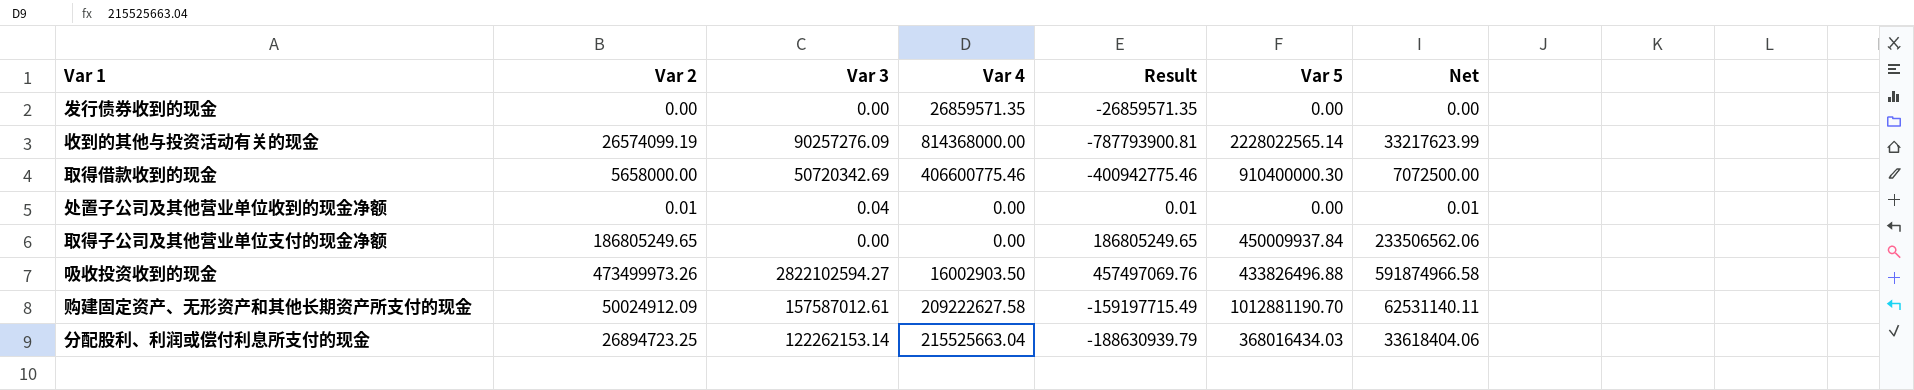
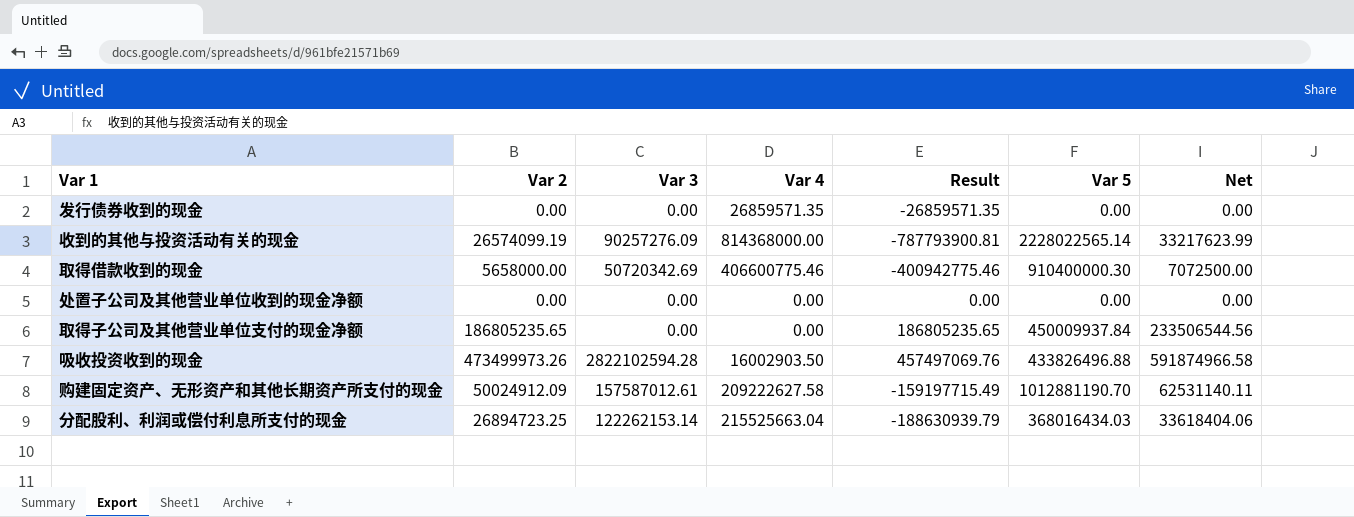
处置子公司及其他营业单位收到的现金净额 | Var 2: 0.01 -> 0.00
处置子公司及其他营业单位收到的现金净额 | Var 3: 0.04 -> 0.00
处置子公司及其他营业单位收到的现金净额 | Result: 0.01 -> 0.00
处置子公司及其他营业单位收到的现金净额 | Net: 0.01 -> 0.00
取得子公司及其他营业单位支付的现金净额 | Var 2: 186805249.65 -> 186805235.65
取得子公司及其他营业单位支付的现金净额 | Result: 186805249.65 -> 186805235.65
取得子公司及其他营业单位支付的现金净额 | Net: 233506562.06 -> 233506544.56
吸收投资收到的现金 | Var 3: 2822102594.27 -> 2822102594.28

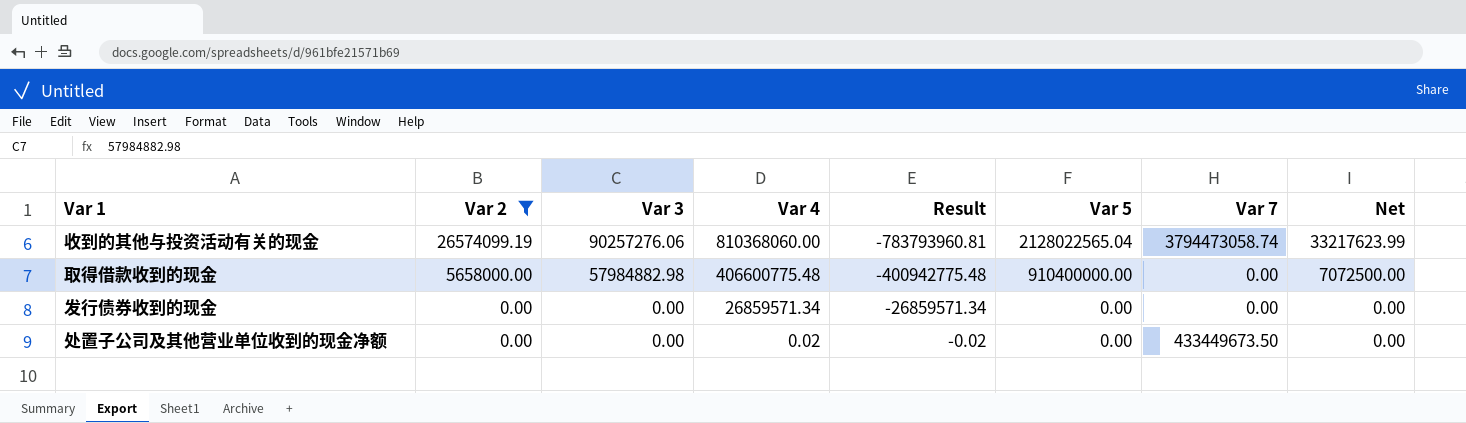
filter: none -> Var 2 <= 26574099.19
row order: none -> Var 2 descending
column Var 7 | position: none -> 7
收到的其他与投资活动有关的现金 | Var 3: 90257276.09 -> 90257276.06
收到的其他与投资活动有关的现金 | Var 4: 814368000.00 -> 810368060.00
收到的其他与投资活动有关的现金 | Result: -787793900.81 -> -783793960.81
收到的其他与投资活动有关的现金 | Var 5: 2228022565.14 -> 2128022565.04
取得借款收到的现金 | Var 3: 50720342.69 -> 57984882.98
取得借款收到的现金 | Var 4: 406600775.46 -> 406600775.48
取得借款收到的现金 | Result: -400942775.46 -> -400942775.48
取得借款收到的现金 | Var 5: 910400000.30 -> 910400000.00
发行债券收到的现金 | Var 4: 26859571.35 -> 26859571.34
发行债券收到的现金 | Result: -26859571.35 -> -26859571.34
处置子公司及其他营业单位收到的现金净额 | Var 4: 0.00 -> 0.02
处置子公司及其他营业单位收到的现金净额 | Result: 0.00 -> -0.02

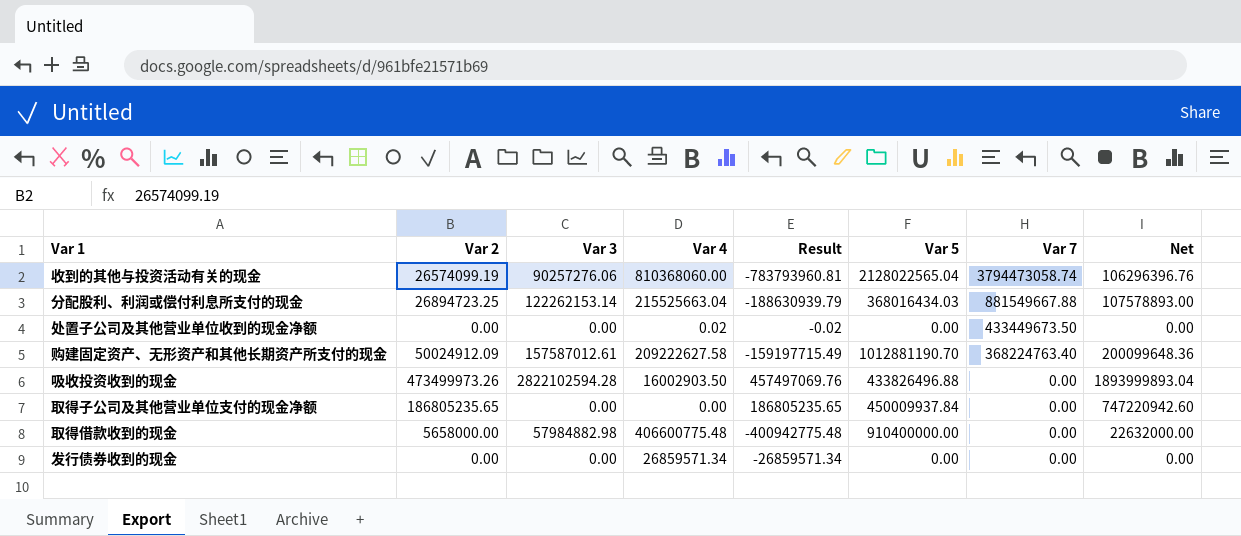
filter: Var 2 <= 26574099.19 -> none
row order: Var 2 descending -> Var 7 descending
column Net | formula: [Var 2] * 1.25 -> [Var 2] * 4

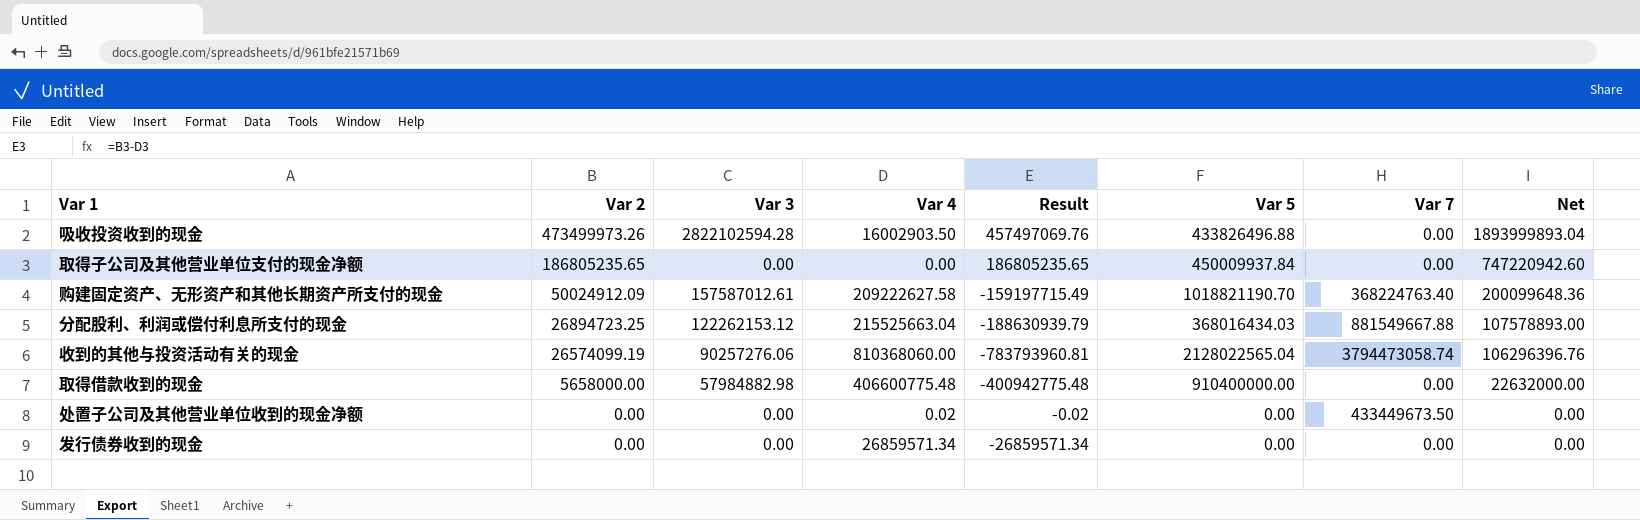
row order: Var 7 descending -> Var 2 descending
购建固定资产、无形资产和其他长期资产所支付的现金 | Var 5: 1012881190.70 -> 1018821190.70
分配股利、利润或偿付利息所支付的现金 | Var 3: 122262153.14 -> 122262153.12

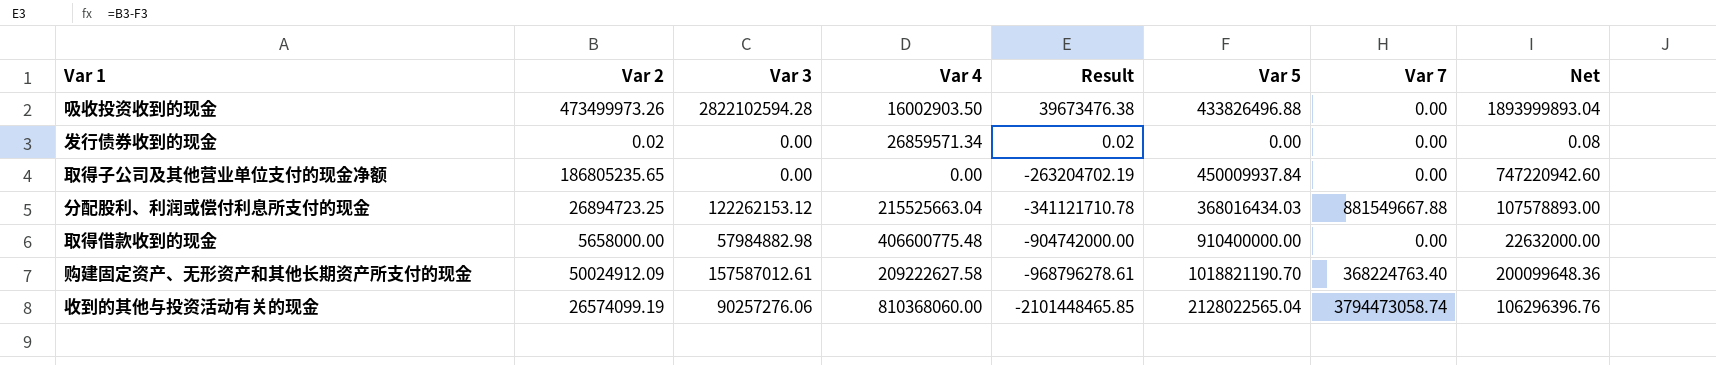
row order: Var 2 descending -> Result descending
column Result | formula: [Var 2] - [Var 4] -> [Var 2] - [Var 5]
row 处置子公司及其他营业单位收到的现金净额: 0.00 | 0.00 | 0.02 | -0.02 | 0.00 | 433449673.50 | 0.00 -> none
发行债券收到的现金 | Var 2: 0.00 -> 0.02
发行债券收到的现金 | Net: 0.00 -> 0.08

